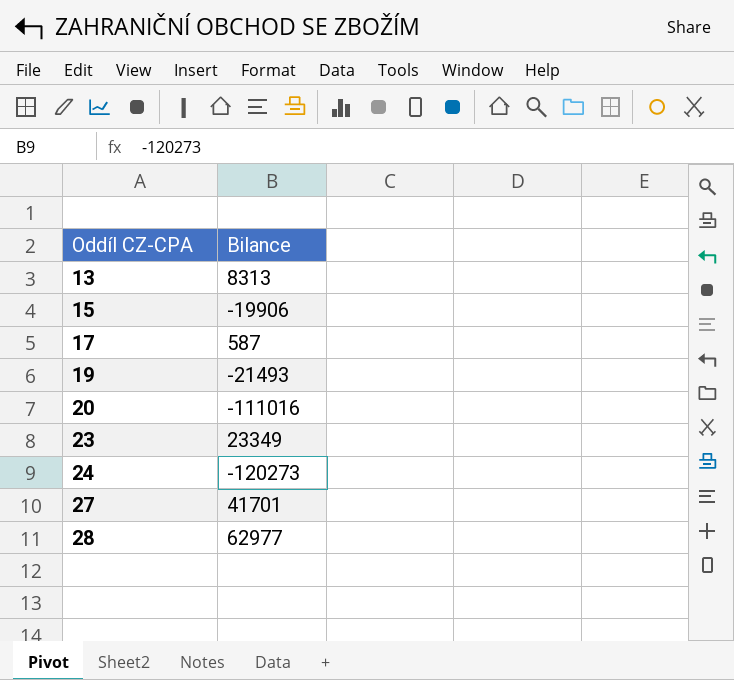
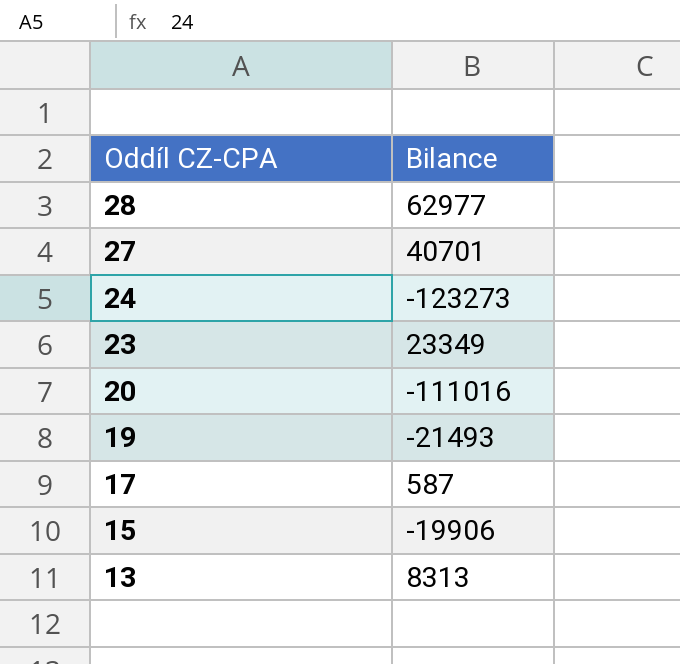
row order: Oddíl CZ-CPA ascending -> Oddíl CZ-CPA descending
27 | Bilance: 41701 -> 40701
24 | Bilance: -120273 -> -123273

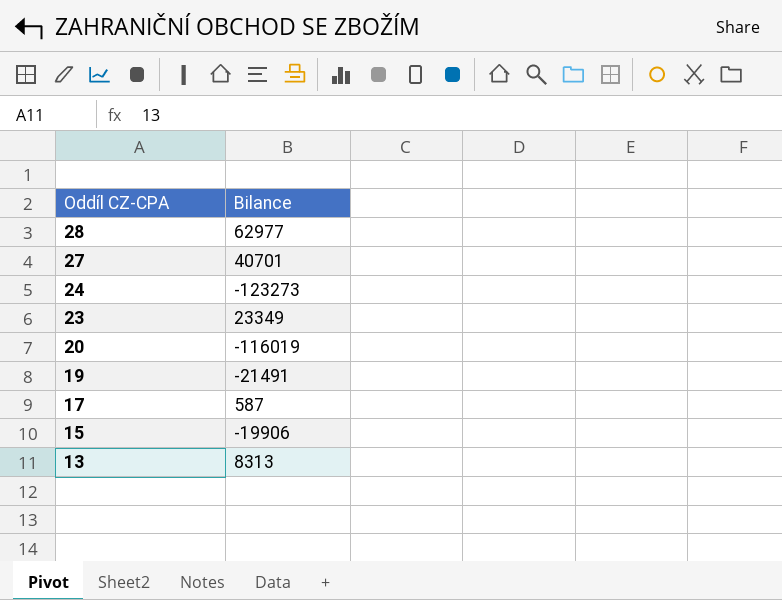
20 | Bilance: -111016 -> -116019
19 | Bilance: -21493 -> -21491

